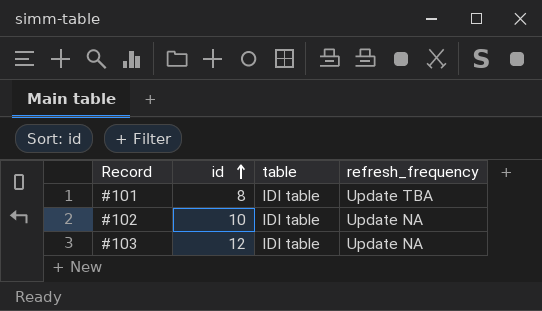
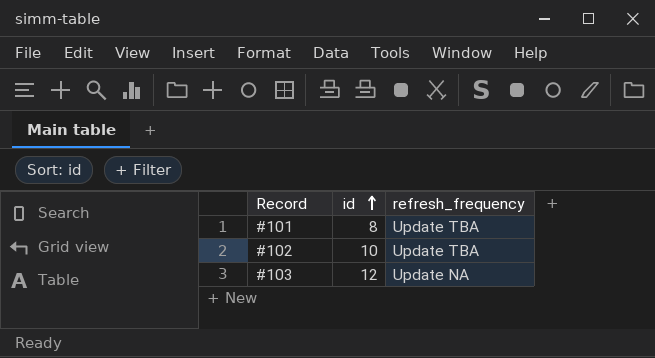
column table | position: 3 -> none
#102 | refresh_frequency: Update NA -> Update TBA

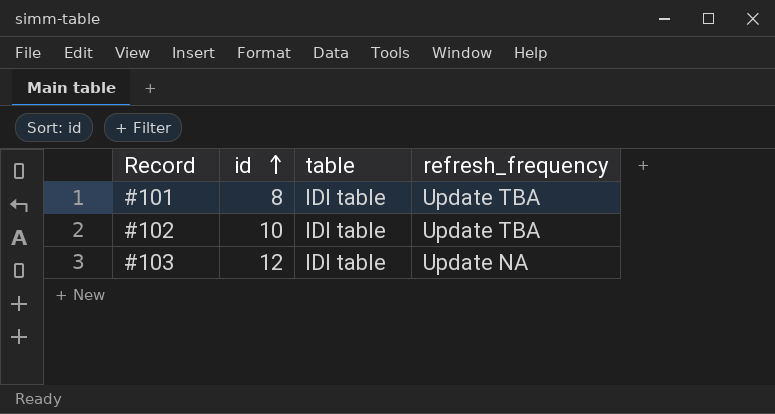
column table | position: none -> 3

